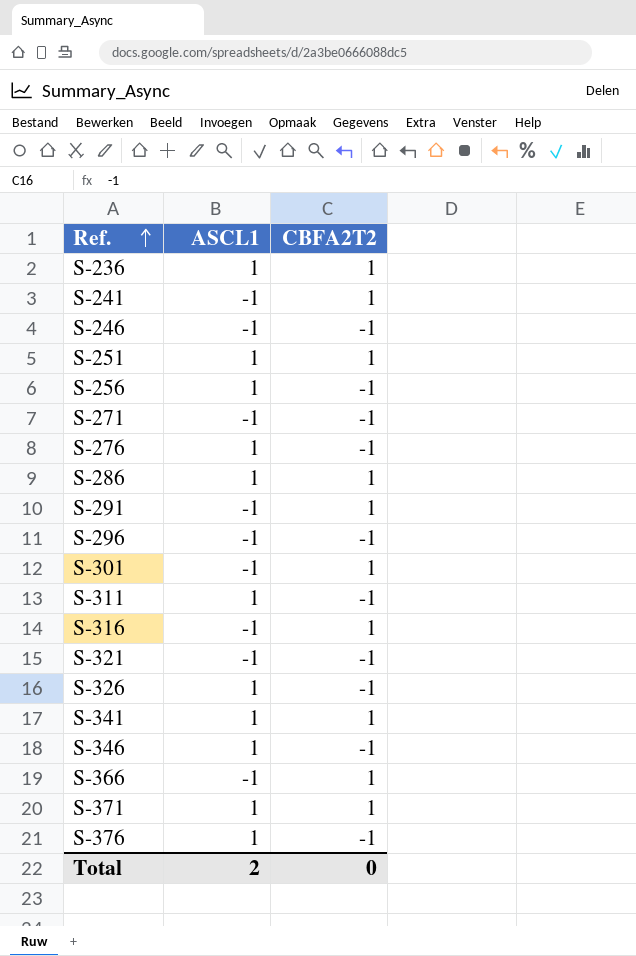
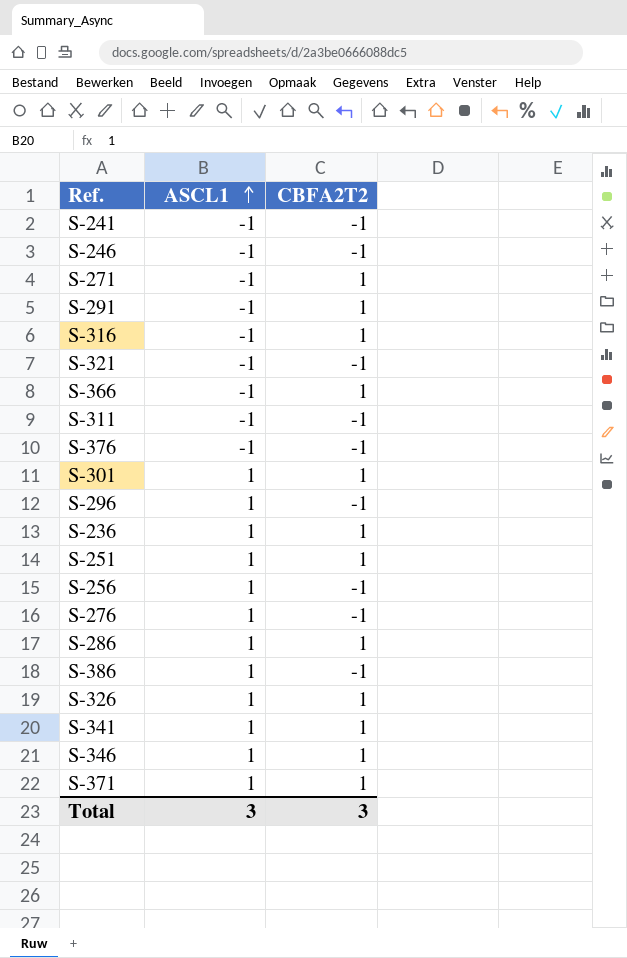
row order: Ref. ascending -> ASCL1 ascending
S-241 | CBFA2T2: 1 -> -1
S-271 | CBFA2T2: -1 -> 1
S-311 | ASCL1: 1 -> -1
S-376 | ASCL1: 1 -> -1
S-301 | ASCL1: -1 -> 1
S-296 | ASCL1: -1 -> 1
row S-386: none -> 1 | -1
S-326 | CBFA2T2: -1 -> 1
S-346 | CBFA2T2: -1 -> 1
Total | ASCL1: 2 -> 3
Total | CBFA2T2: 0 -> 3

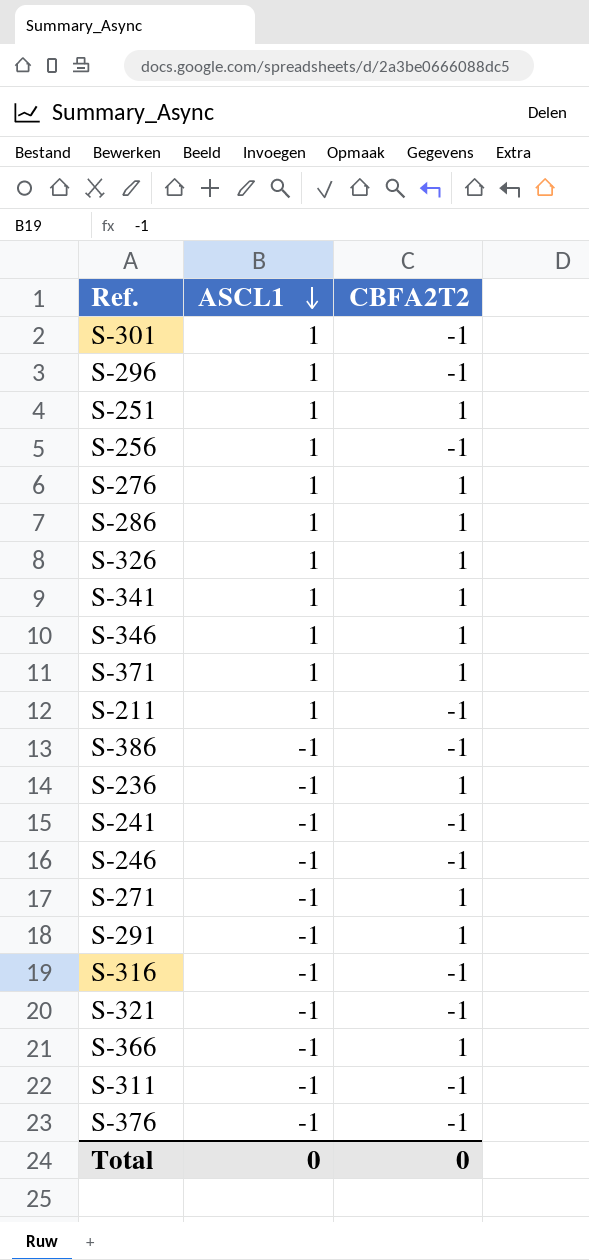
row order: ASCL1 ascending -> ASCL1 descending
S-301 | CBFA2T2: 1 -> -1
S-276 | CBFA2T2: -1 -> 1
row S-211: none -> 1 | -1
S-386 | ASCL1: 1 -> -1
S-236 | ASCL1: 1 -> -1
S-316 | CBFA2T2: 1 -> -1
Total | ASCL1: 3 -> 0
Total | CBFA2T2: 3 -> 0

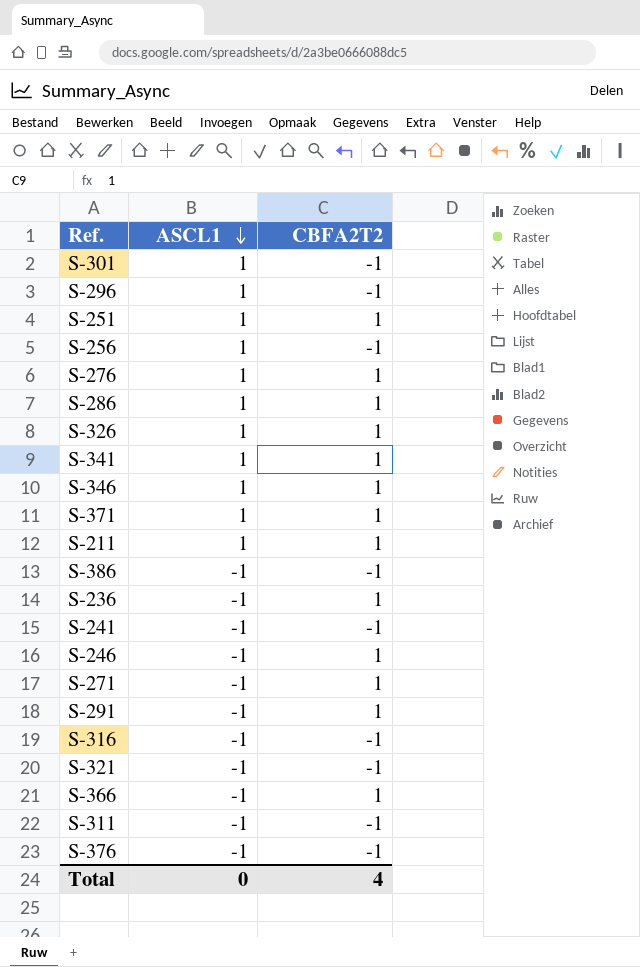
S-211 | CBFA2T2: -1 -> 1
S-246 | CBFA2T2: -1 -> 1
Total | CBFA2T2: 0 -> 4

